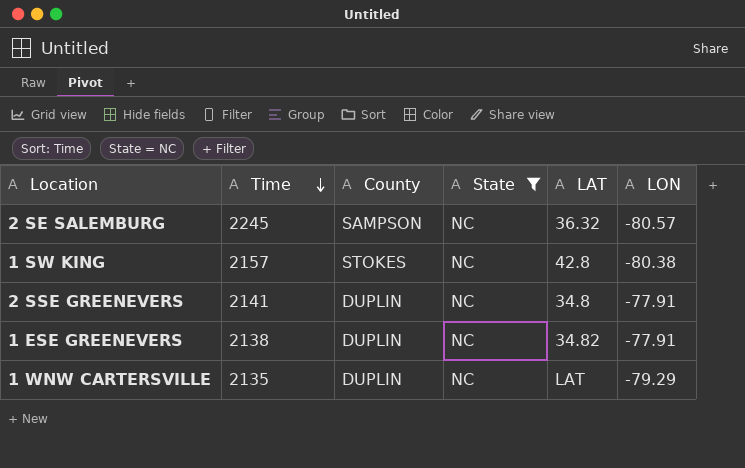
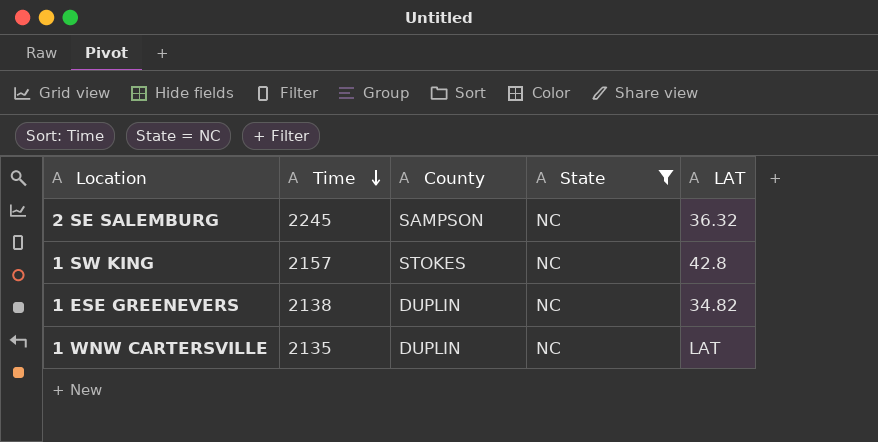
column LON | position: 6 -> none
row 2 SSE GREENEVERS: 2141 | DUPLIN | NC | 34.8 | -77.91 -> none

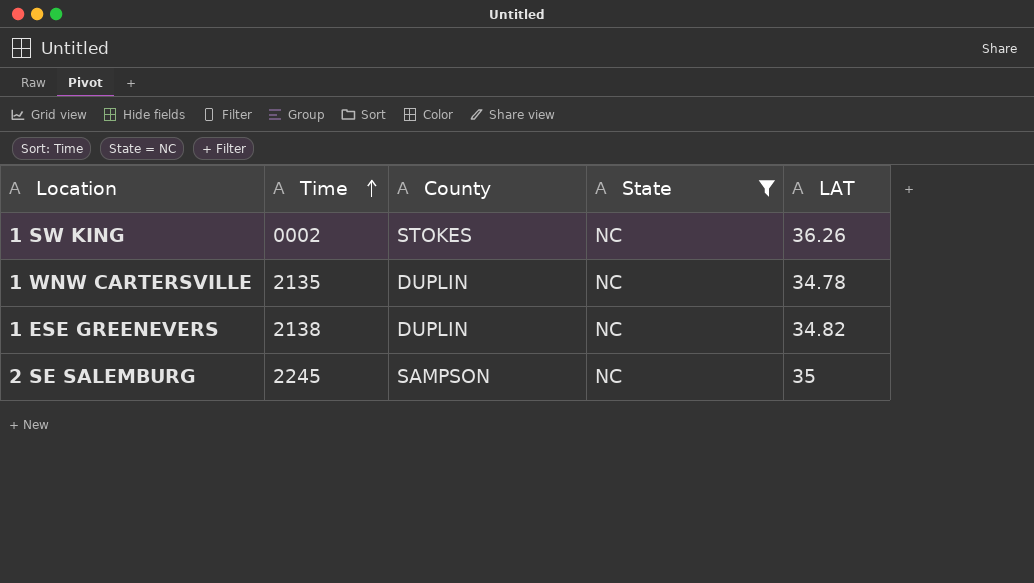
row order: Time descending -> Time ascending
1 SW KING | Time: 2157 -> 0002
1 SW KING | LAT: 42.8 -> 36.26
1 WNW CARTERSVILLE | LAT: LAT -> 34.78
2 SE SALEMBURG | LAT: 36.32 -> 35

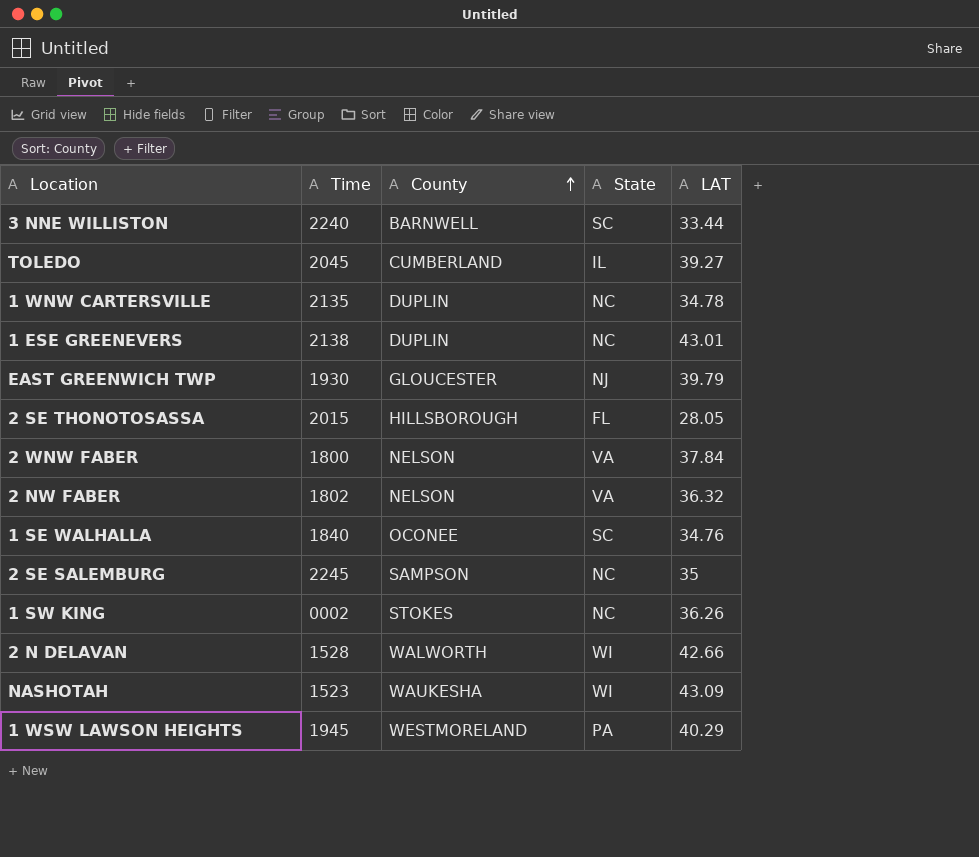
filter: State = NC -> none
row order: Time ascending -> County ascending
1 ESE GREENEVERS | LAT: 34.82 -> 43.01

